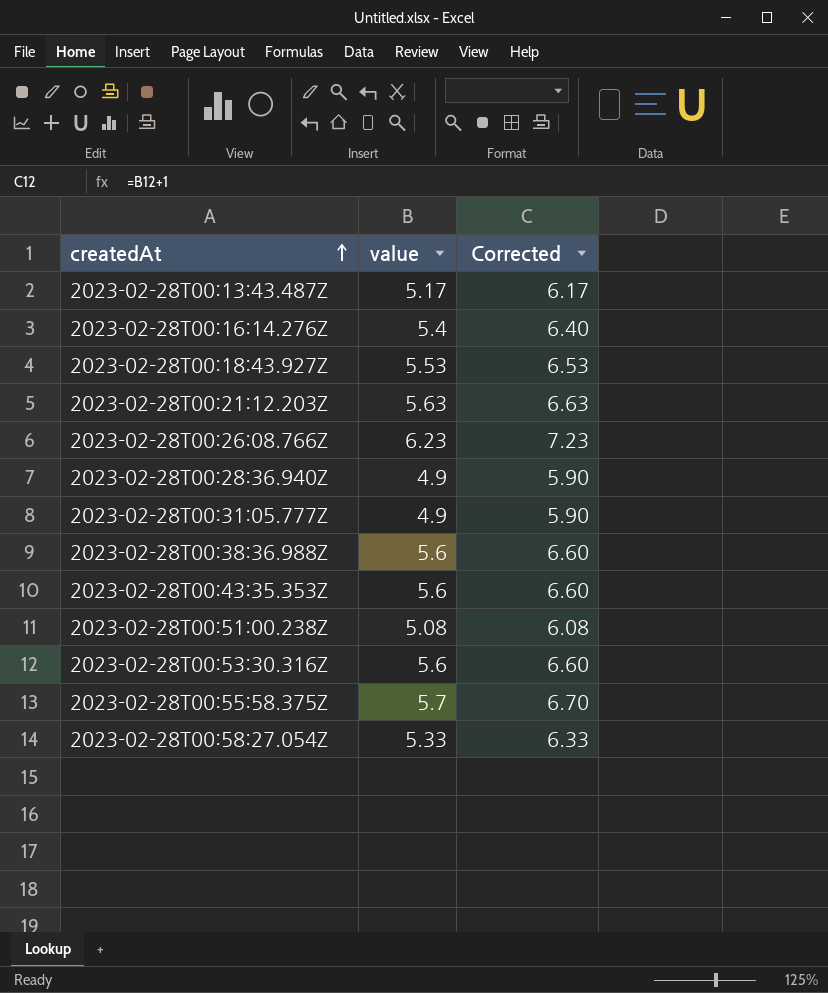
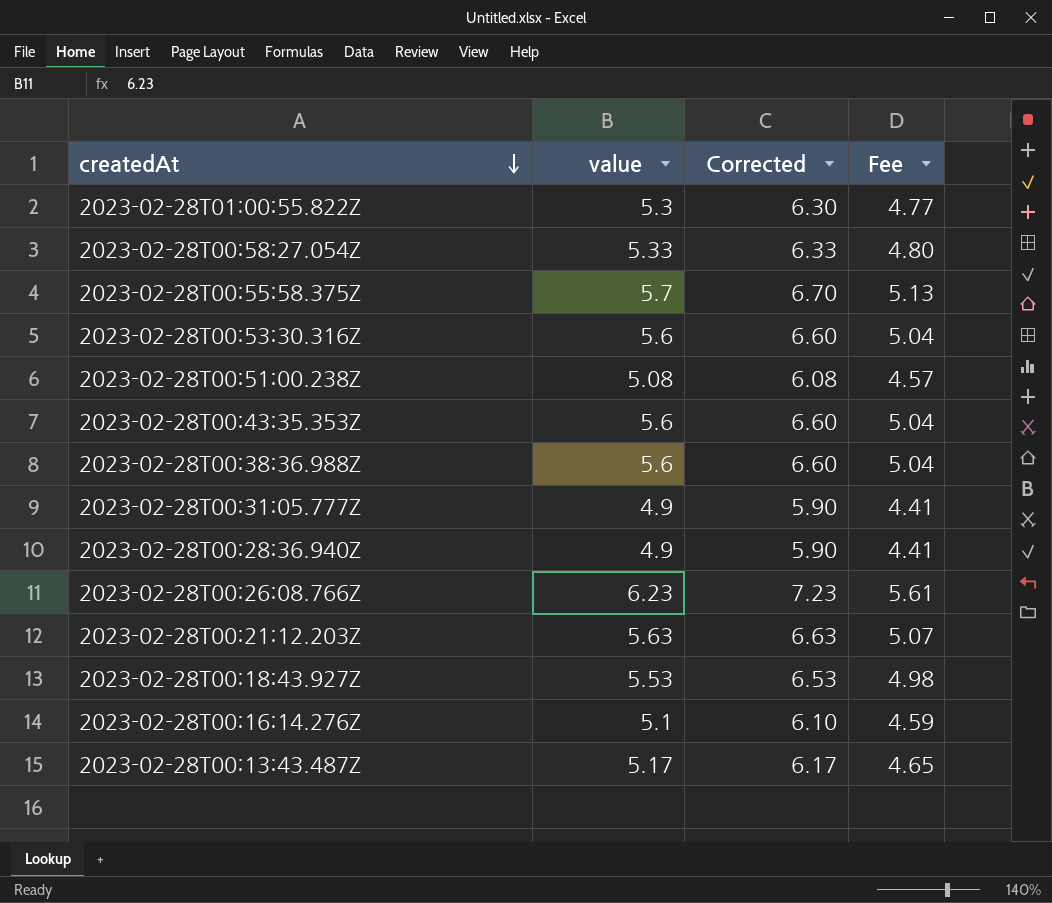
row order: createdAt ascending -> createdAt descending
column Fee | formula: none -> [value] * 0.9
row 2023-02-28T01:00:55.822Z: none -> 5.3 | 6.30 | 4.77
2023-02-28T00:16:14.276Z | value: 5.4 -> 5.1
2023-02-28T00:16:14.276Z | Corrected: 6.40 -> 6.10

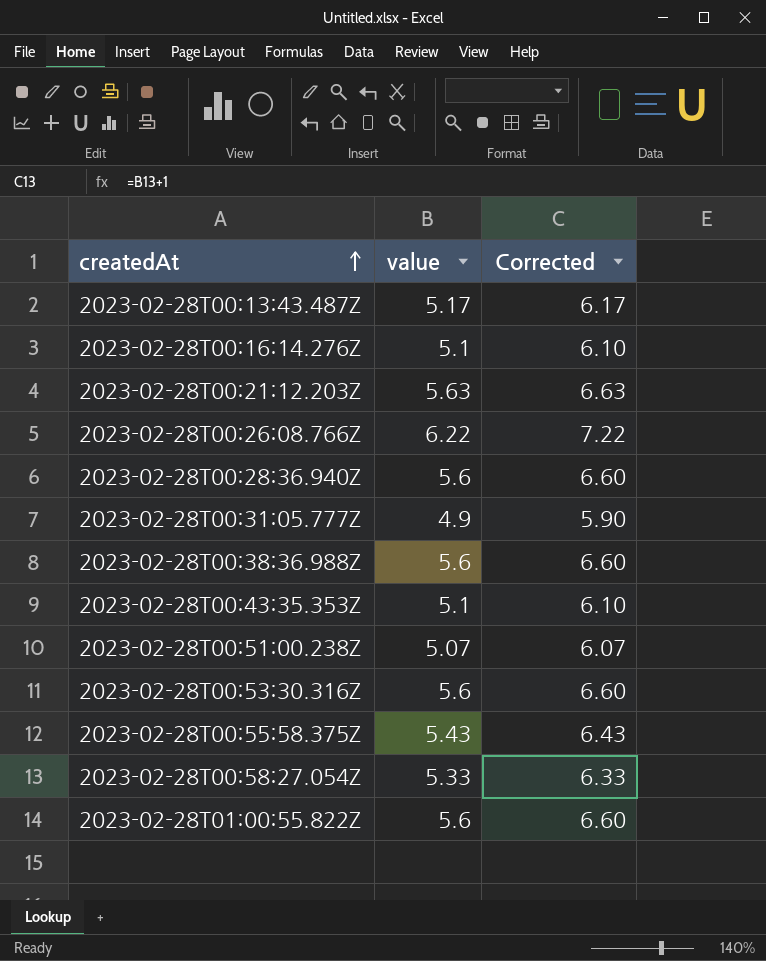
row order: createdAt descending -> createdAt ascending
column Fee | formula: [value] * 0.9 -> none
row 2023-02-28T00:18:43.927Z: 5.53 | 6.53 | 4.98 -> none
2023-02-28T00:26:08.766Z | value: 6.23 -> 6.22
2023-02-28T00:26:08.766Z | Corrected: 7.23 -> 7.22
2023-02-28T00:28:36.940Z | value: 4.9 -> 5.6
2023-02-28T00:28:36.940Z | Corrected: 5.90 -> 6.60
2023-02-28T00:43:35.353Z | value: 5.6 -> 5.1
2023-02-28T00:43:35.353Z | Corrected: 6.60 -> 6.10
2023-02-28T00:51:00.238Z | value: 5.08 -> 5.07
2023-02-28T00:51:00.238Z | Corrected: 6.08 -> 6.07
2023-02-28T00:55:58.375Z | value: 5.7 -> 5.43
2023-02-28T00:55:58.375Z | Corrected: 6.70 -> 6.43
2023-02-28T01:00:55.822Z | value: 5.3 -> 5.6
2023-02-28T01:00:55.822Z | Corrected: 6.30 -> 6.60

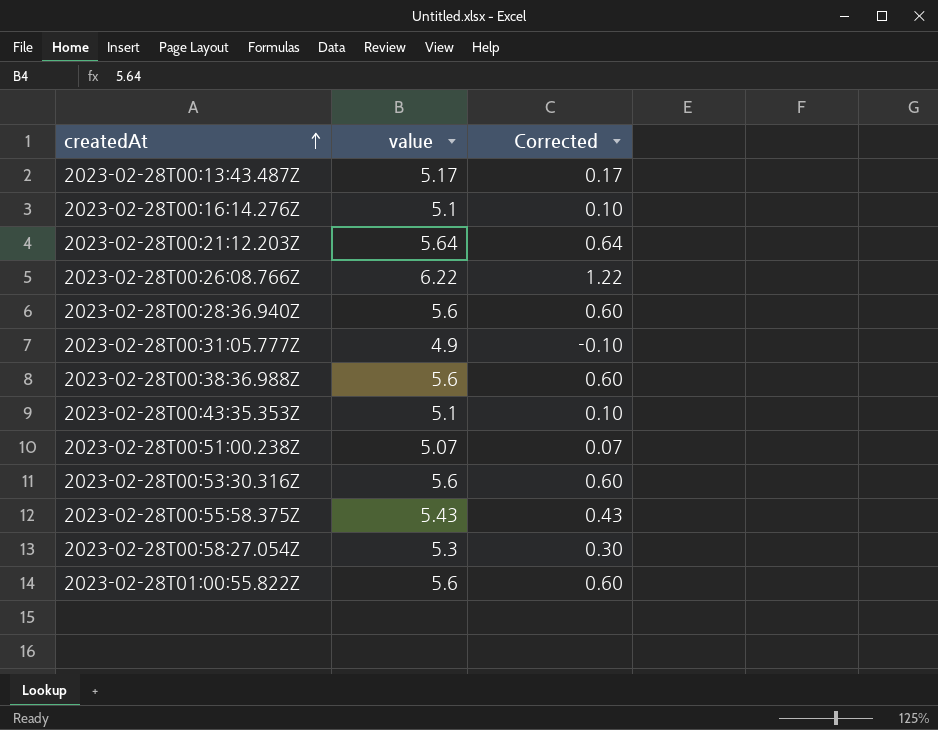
column Corrected | formula: [value] + 1 -> [value] - 5
2023-02-28T00:21:12.203Z | value: 5.63 -> 5.64
2023-02-28T00:58:27.054Z | value: 5.33 -> 5.3

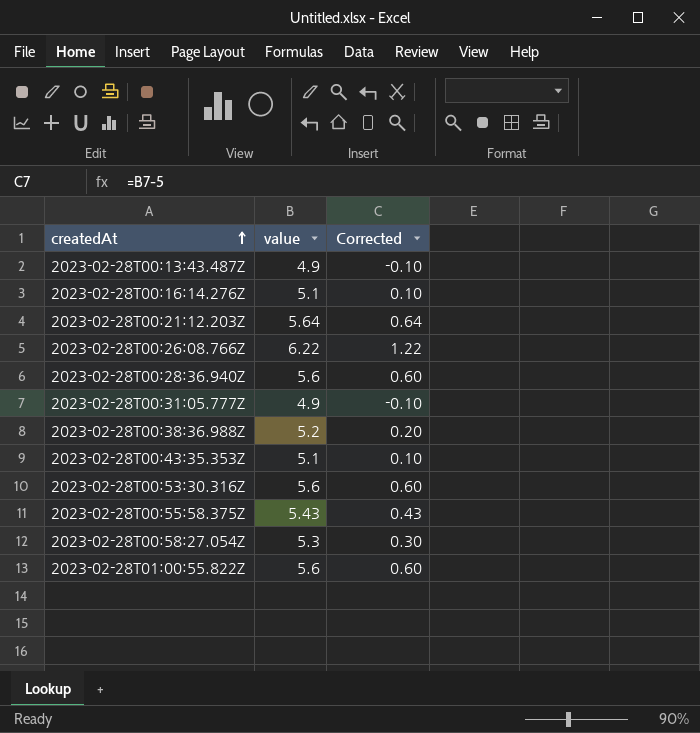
row 2023-02-28T00:51:00.238Z: 5.07 | 0.07 -> none
2023-02-28T00:13:43.487Z | value: 5.17 -> 4.9
2023-02-28T00:13:43.487Z | Corrected: 0.17 -> -0.10
2023-02-28T00:38:36.988Z | value: 5.6 -> 5.2
2023-02-28T00:38:36.988Z | Corrected: 0.60 -> 0.20

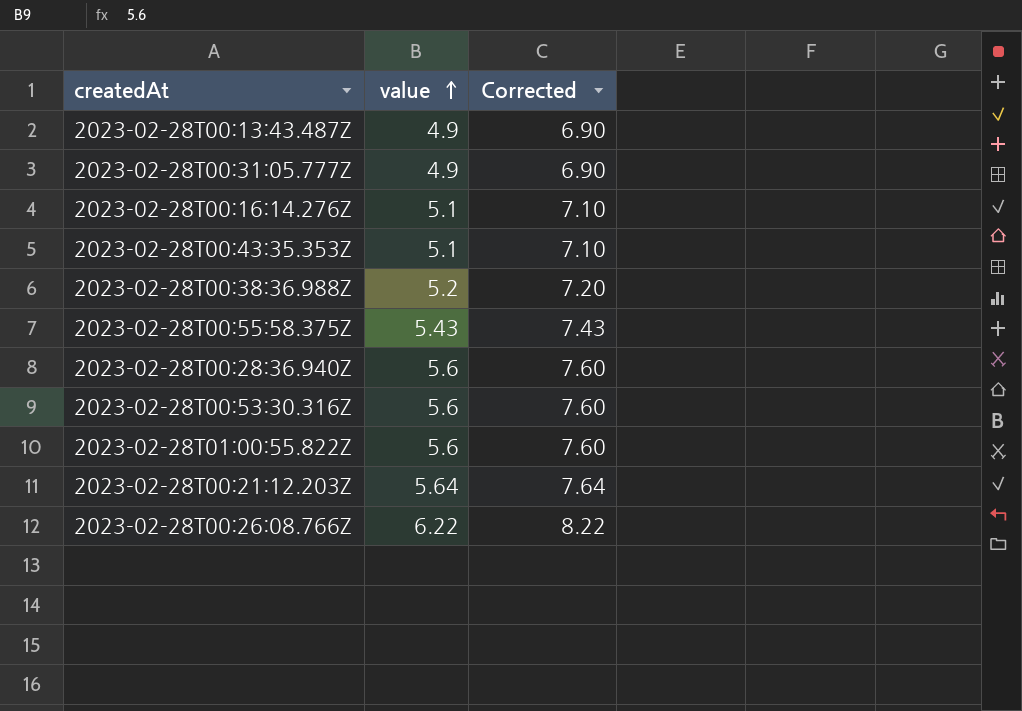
row order: createdAt ascending -> value ascending
column Corrected | formula: [value] - 5 -> [value] + 2
row 2023-02-28T00:58:27.054Z: 5.3 | 0.30 -> none

